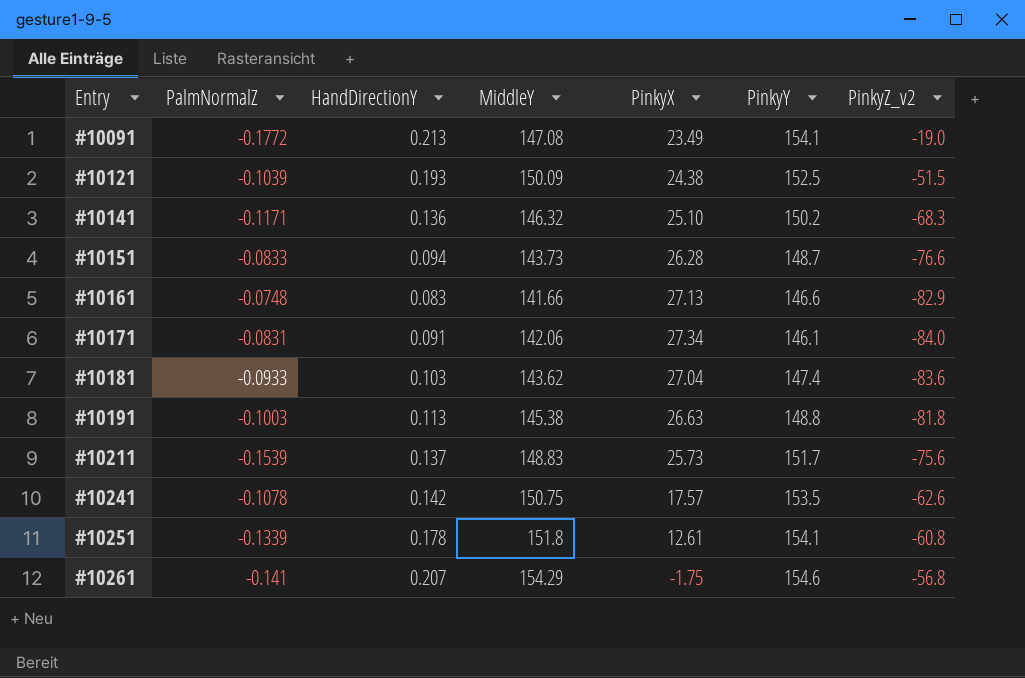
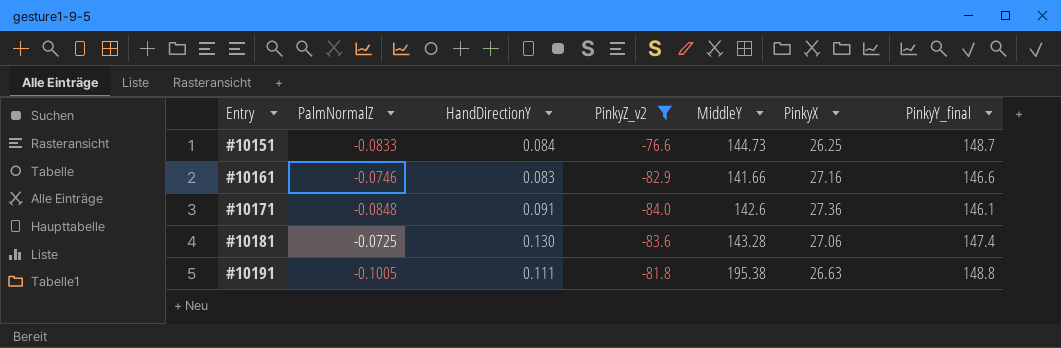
filter: none -> PinkyZ_v2 <= -76.6
column PinkyZ_v2 | position: 7 -> 4
column name: PinkyY -> PinkyY_final
#10151 | HandDirectionY: 0.094 -> 0.084
#10151 | MiddleY: 143.73 -> 144.73
#10151 | PinkyX: 26.28 -> 26.25
#10161 | PalmNormalZ: -0.0748 -> -0.0746
#10161 | PinkyX: 27.13 -> 27.16
#10171 | PalmNormalZ: -0.0831 -> -0.0848
#10171 | MiddleY: 142.06 -> 142.6
#10171 | PinkyX: 27.34 -> 27.36
#10181 | PalmNormalZ: -0.0933 -> -0.0725
#10181 | HandDirectionY: 0.103 -> 0.130
#10181 | MiddleY: 143.62 -> 143.28
#10181 | PinkyX: 27.04 -> 27.06
#10191 | PalmNormalZ: -0.1003 -> -0.1005
#10191 | HandDirectionY: 0.113 -> 0.111
#10191 | MiddleY: 145.38 -> 195.38

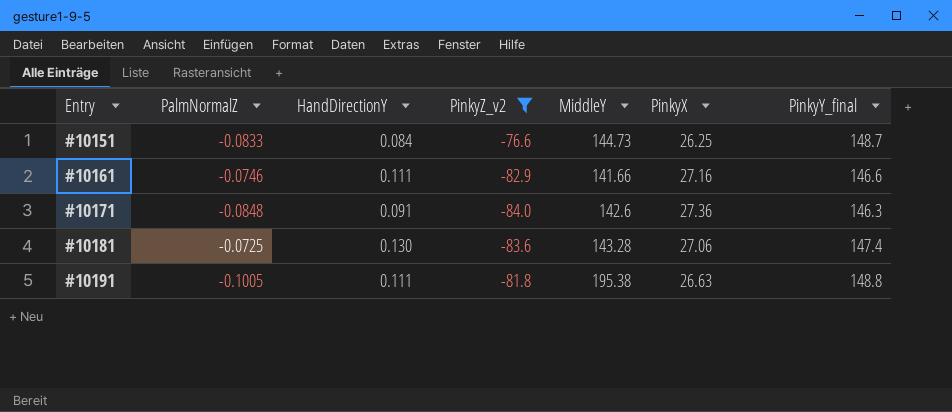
#10161 | HandDirectionY: 0.083 -> 0.111
#10171 | PinkyY_final: 146.1 -> 146.3

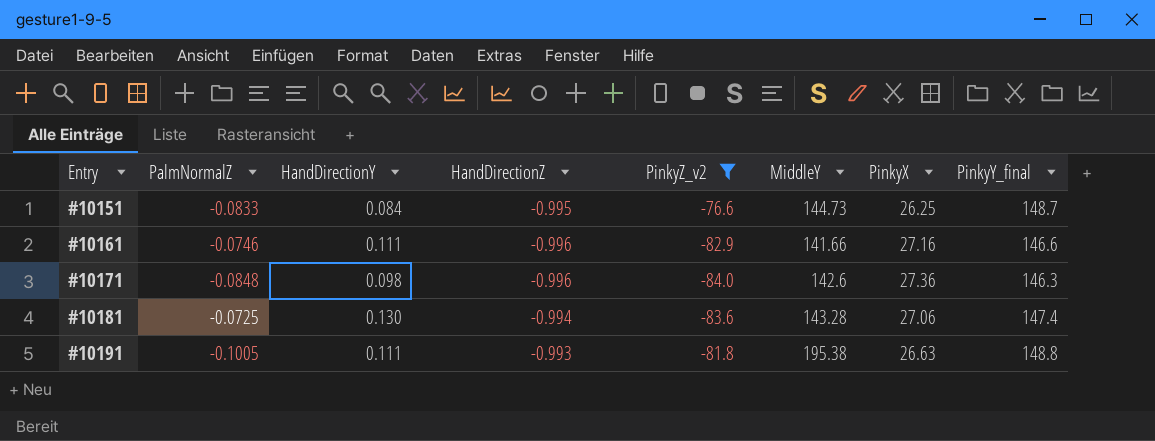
column HandDirectionZ | position: none -> 4
#10171 | HandDirectionY: 0.091 -> 0.098

